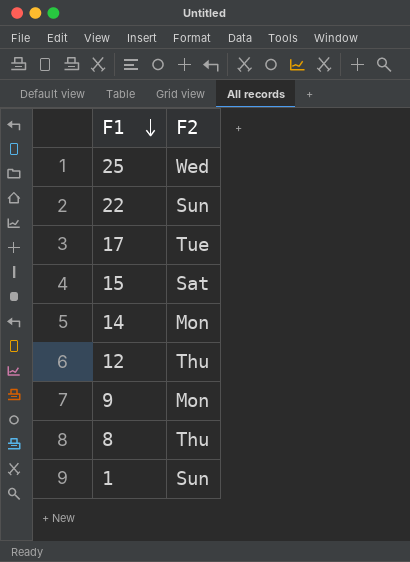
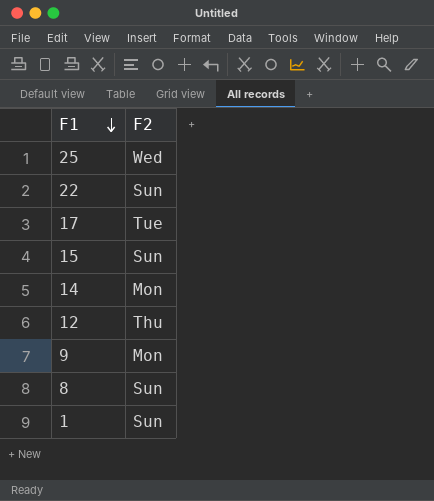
15 | F2: Sat -> Sun
8 | F2: Thu -> Sun

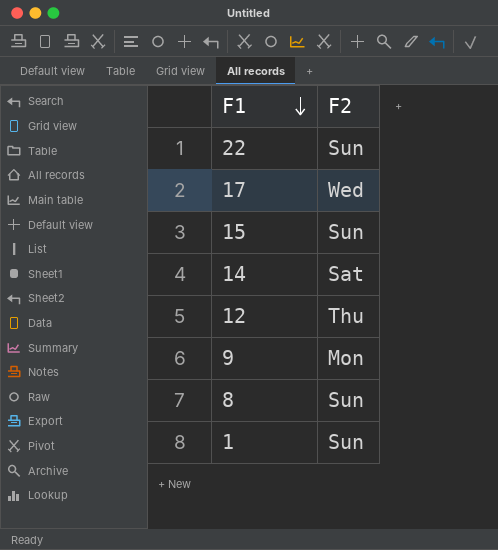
row 25: Wed -> none
17 | F2: Tue -> Wed
14 | F2: Mon -> Sat

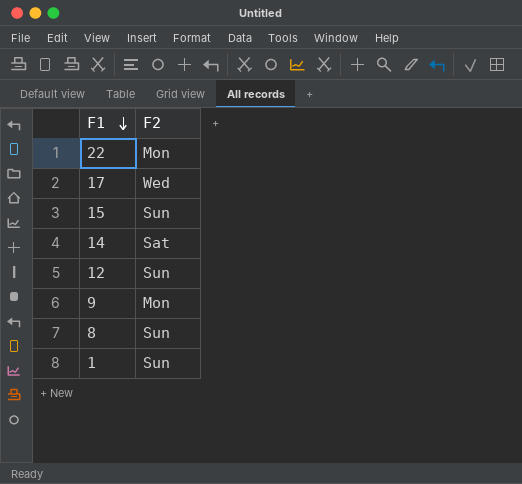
22 | F2: Sun -> Mon
12 | F2: Thu -> Sun

